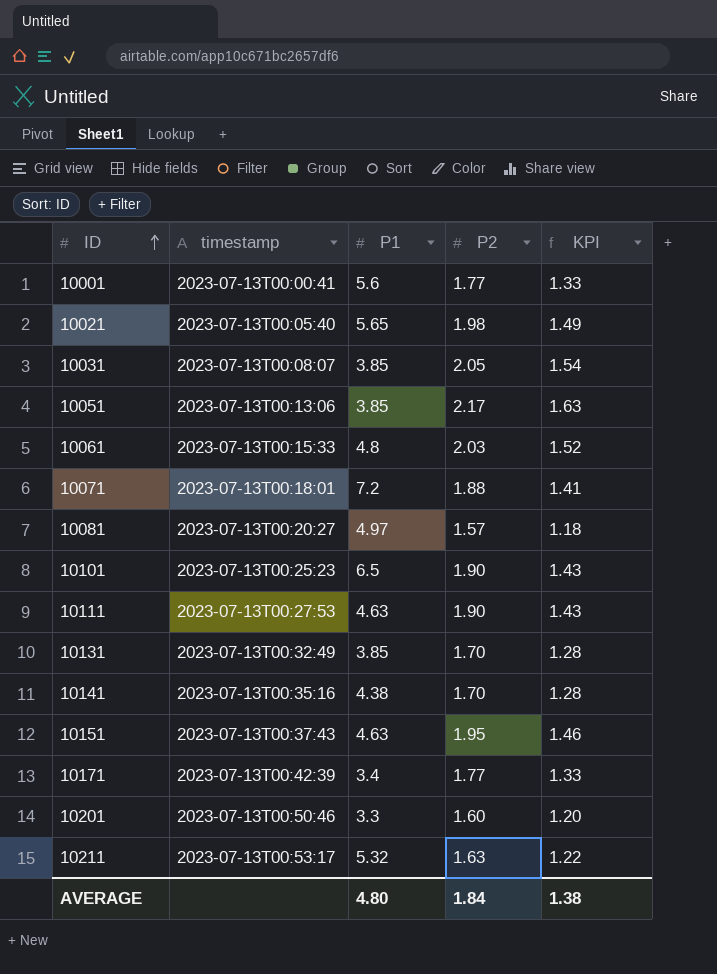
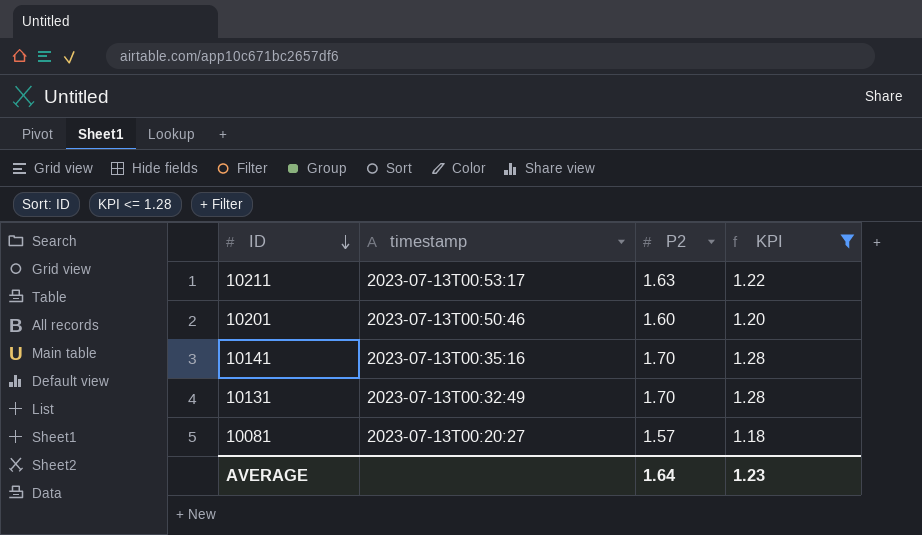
filter: none -> KPI <= 1.28
row order: ID ascending -> ID descending
column P1 | position: 3 -> none
AVERAGE | P2: 1.84 -> 1.64
AVERAGE | KPI: 1.38 -> 1.23

